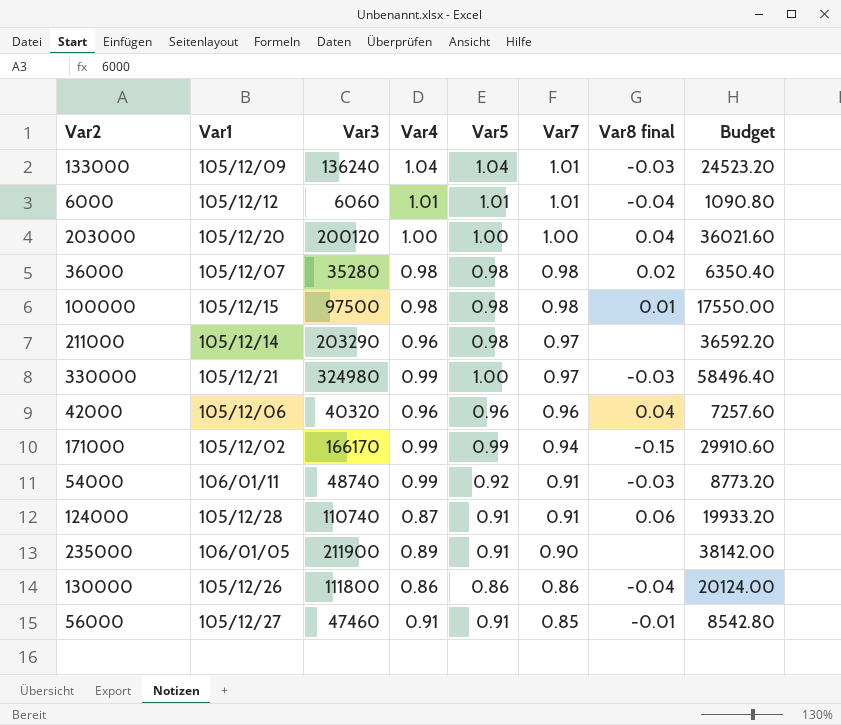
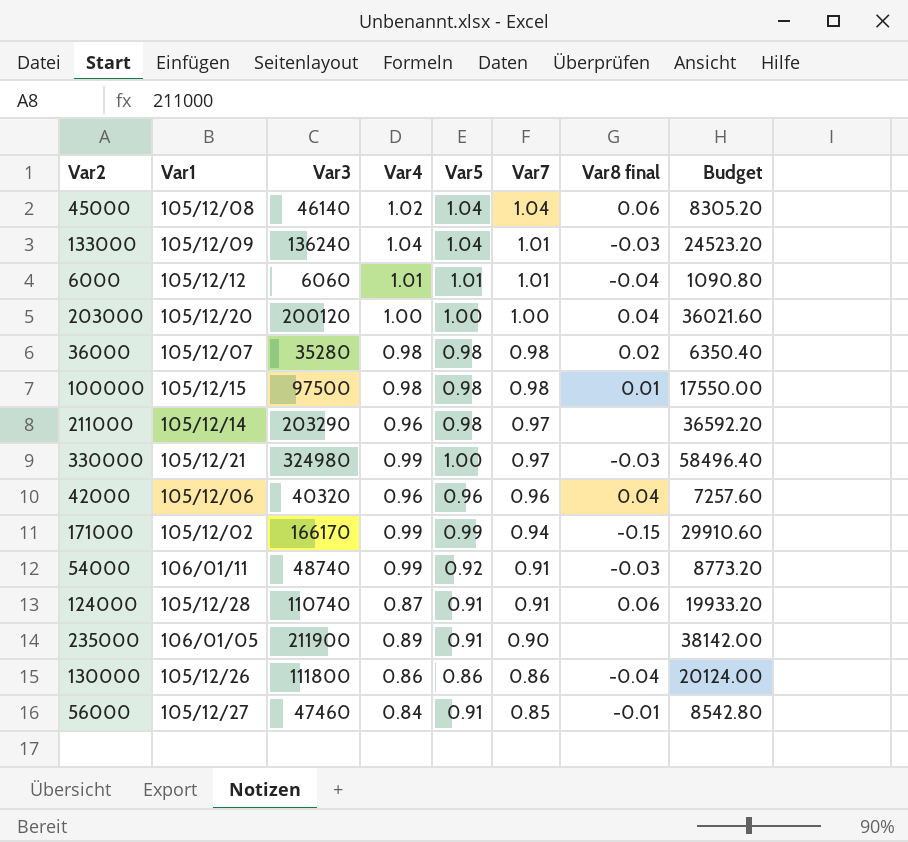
row 45000: none -> 105/12/08 | 46140 | 1.02 | 1.04 | 1.04 | 0.06 | 8305.20
56000 | Var4: 0.91 -> 0.84

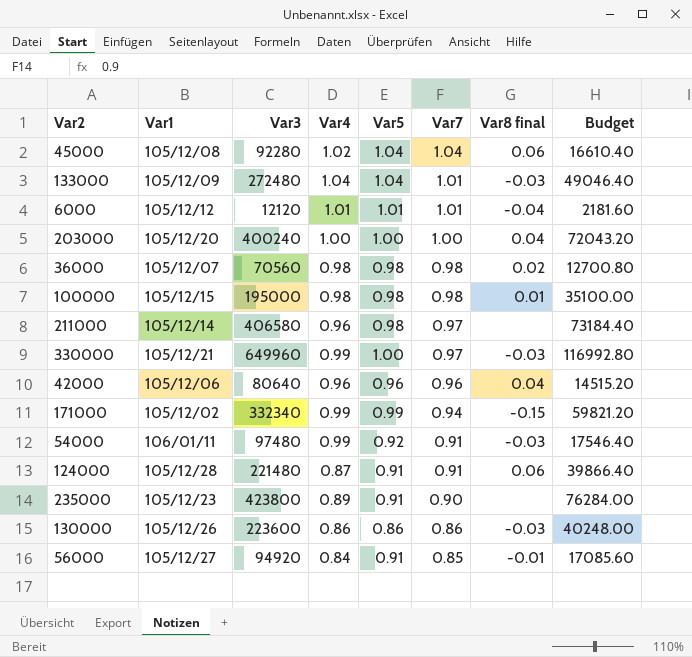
45000 | Var3: 46140 -> 92280
45000 | Budget: 8305.20 -> 16610.40
133000 | Var3: 136240 -> 272480
133000 | Budget: 24523.20 -> 49046.40
6000 | Var3: 6060 -> 12120
6000 | Budget: 1090.80 -> 2181.60
203000 | Var3: 200120 -> 400240
203000 | Budget: 36021.60 -> 72043.20
36000 | Var3: 35280 -> 70560
36000 | Budget: 6350.40 -> 12700.80
100000 | Var3: 97500 -> 195000
100000 | Budget: 17550.00 -> 35100.00
211000 | Var3: 203290 -> 406580
211000 | Budget: 36592.20 -> 73184.40
330000 | Var3: 324980 -> 649960
330000 | Budget: 58496.40 -> 116992.80
42000 | Var3: 40320 -> 80640
42000 | Budget: 7257.60 -> 14515.20
171000 | Var3: 166170 -> 332340
171000 | Budget: 29910.60 -> 59821.20
54000 | Var3: 48740 -> 97480
54000 | Budget: 8773.20 -> 17546.40
124000 | Var3: 110740 -> 221480
124000 | Budget: 19933.20 -> 39866.40
235000 | Var1: 106/01/05 -> 105/12/23
235000 | Var3: 211900 -> 423800
235000 | Budget: 38142.00 -> 76284.00
130000 | Var3: 111800 -> 223600
130000 | Var8 final: -0.04 -> -0.03
130000 | Budget: 20124.00 -> 40248.00
56000 | Var3: 47460 -> 94920
56000 | Budget: 8542.80 -> 17085.60

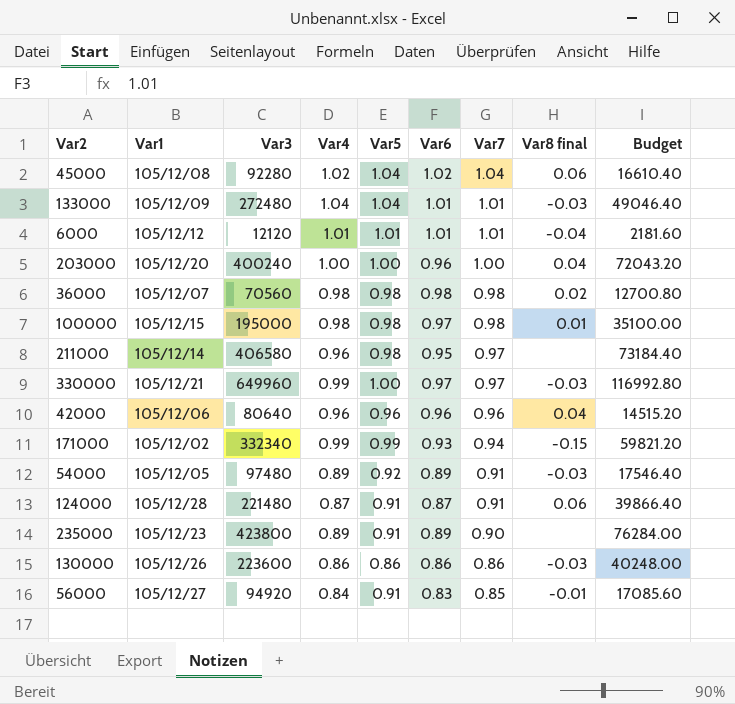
column Var6 | position: none -> 6
54000 | Var1: 106/01/11 -> 105/12/05
54000 | Var4: 0.99 -> 0.89

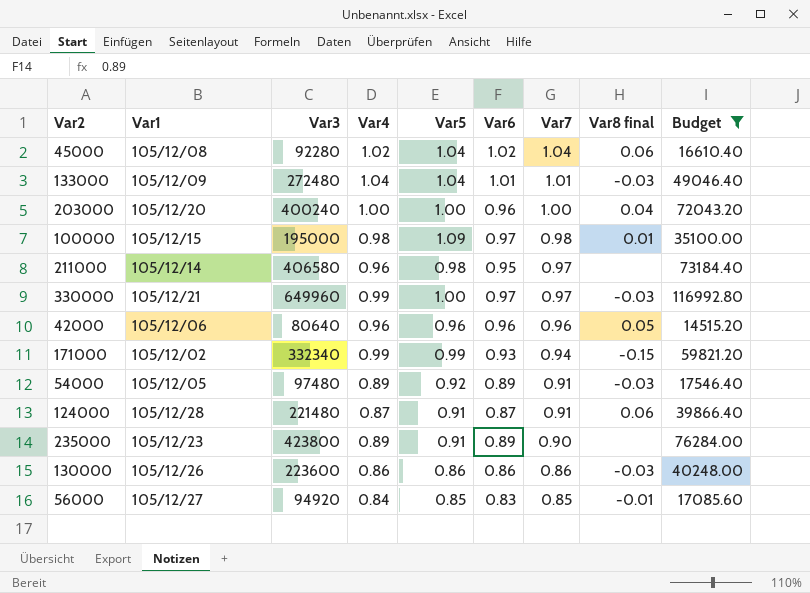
filter: none -> Budget >= 14515.20
100000 | Var5: 0.98 -> 1.09
42000 | Var8 final: 0.04 -> 0.05
56000 | Var5: 0.91 -> 0.85

